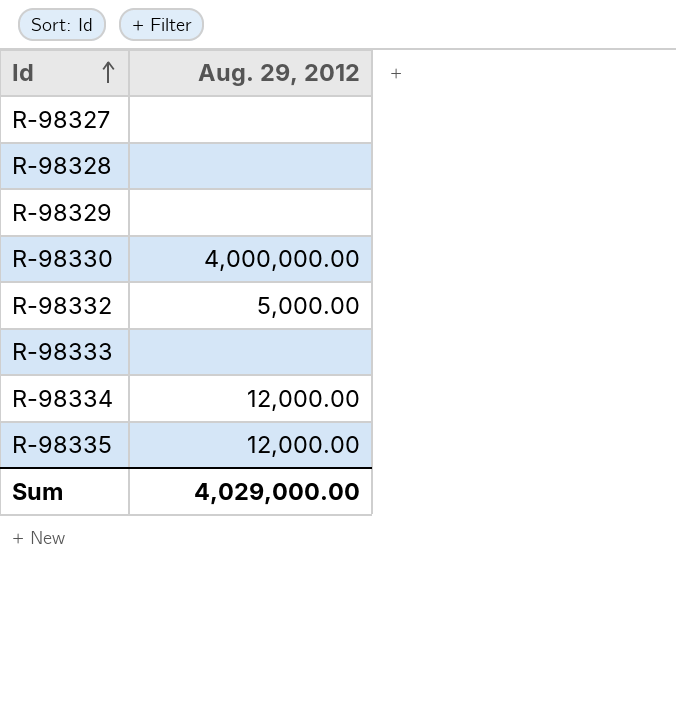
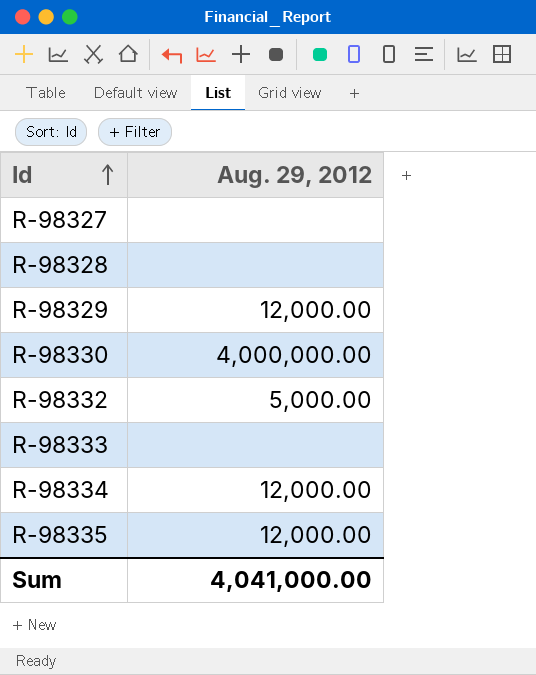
R-98329 | Aug. 29, 2012: none -> 12,000.00
Sum | Aug. 29, 2012: 4,029,000.00 -> 4,041,000.00

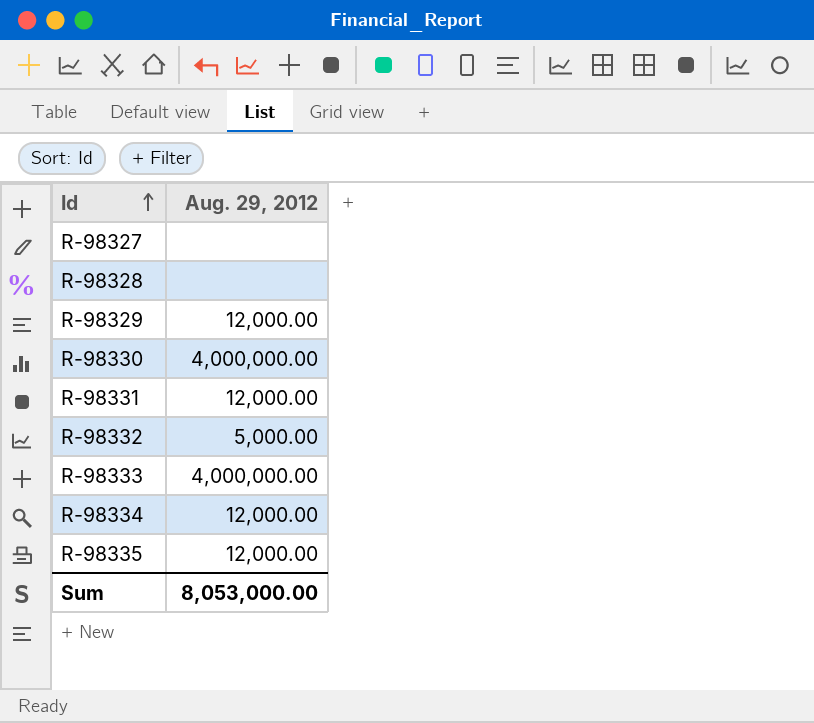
row R-98331: none -> 12,000.00
R-98333 | Aug. 29, 2012: none -> 4,000,000.00
Sum | Aug. 29, 2012: 4,041,000.00 -> 8,053,000.00

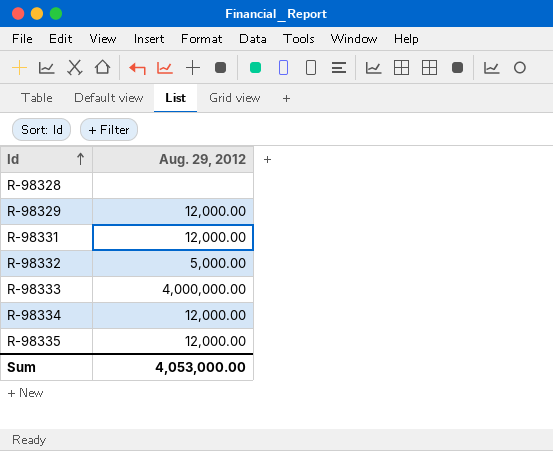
row R-98327: none -> none
row R-98330: 4,000,000.00 -> none
Sum | Aug. 29, 2012: 8,053,000.00 -> 4,053,000.00

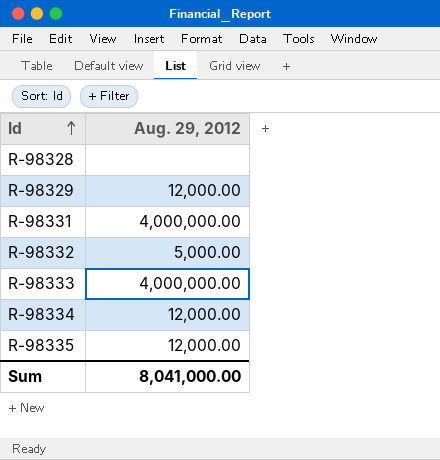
R-98331 | Aug. 29, 2012: 12,000.00 -> 4,000,000.00
Sum | Aug. 29, 2012: 4,053,000.00 -> 8,041,000.00

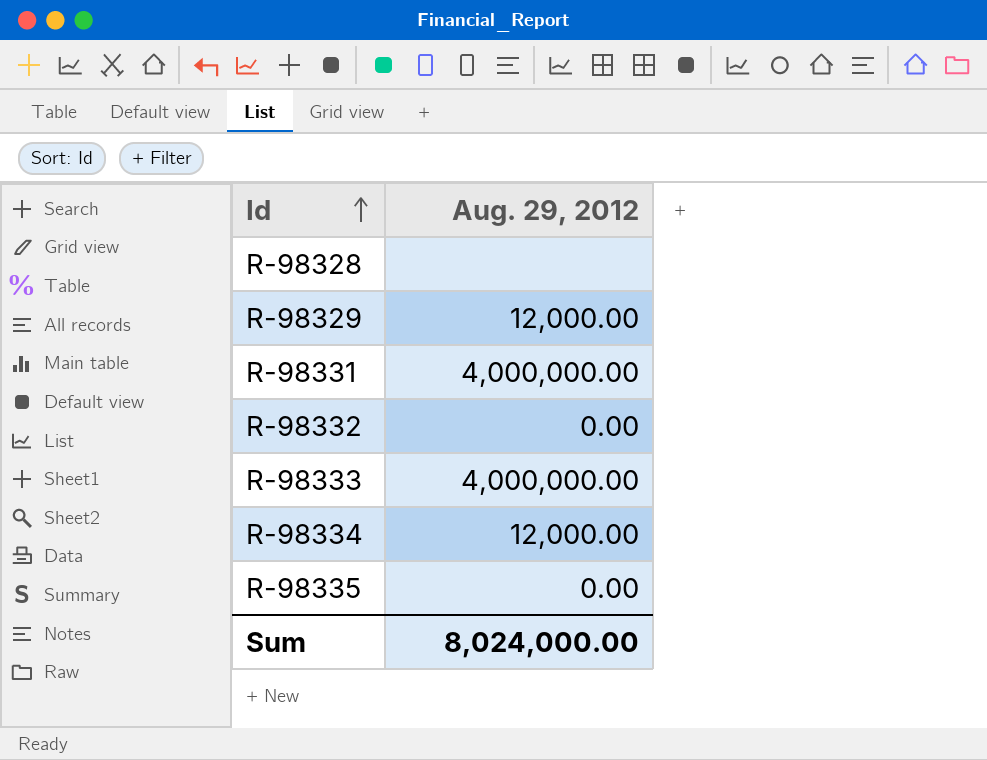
R-98332 | Aug. 29, 2012: 5,000.00 -> 0.00
R-98335 | Aug. 29, 2012: 12,000.00 -> 0.00
Sum | Aug. 29, 2012: 8,041,000.00 -> 8,024,000.00

